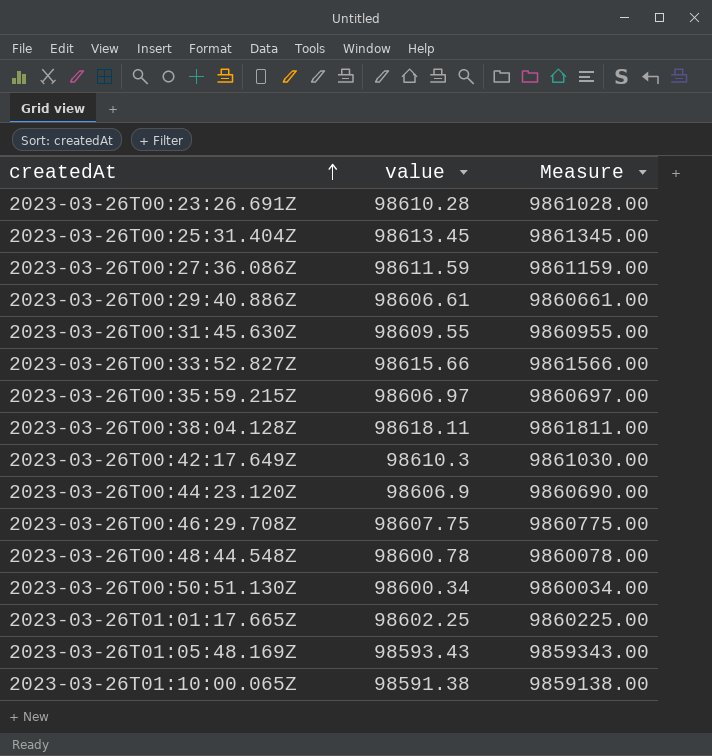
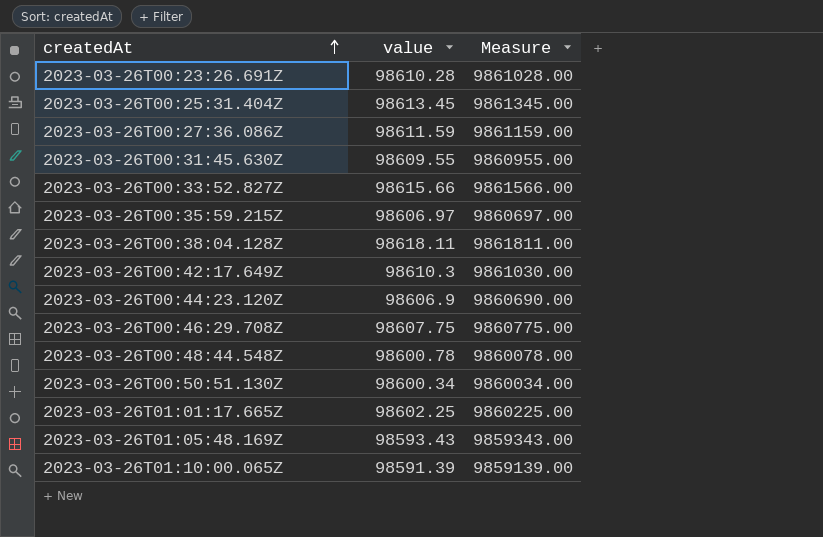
row 2023-03-26T00:29:40.886Z: 98606.61 | 9860661.00 -> none
2023-03-26T01:10:00.065Z | value: 98591.38 -> 98591.39
2023-03-26T01:10:00.065Z | Measure: 9859138.00 -> 9859139.00

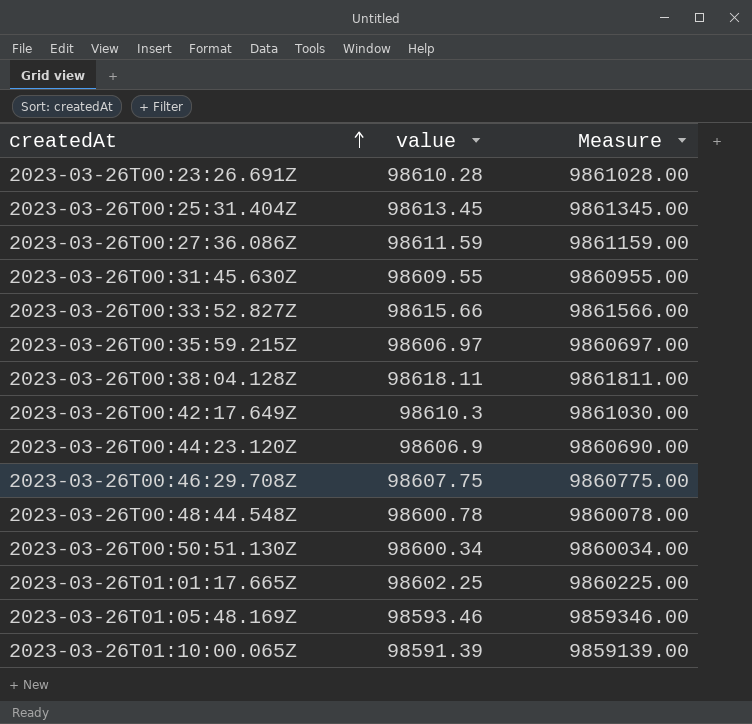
2023-03-26T01:05:48.169Z | value: 98593.43 -> 98593.46
2023-03-26T01:05:48.169Z | Measure: 9859343.00 -> 9859346.00

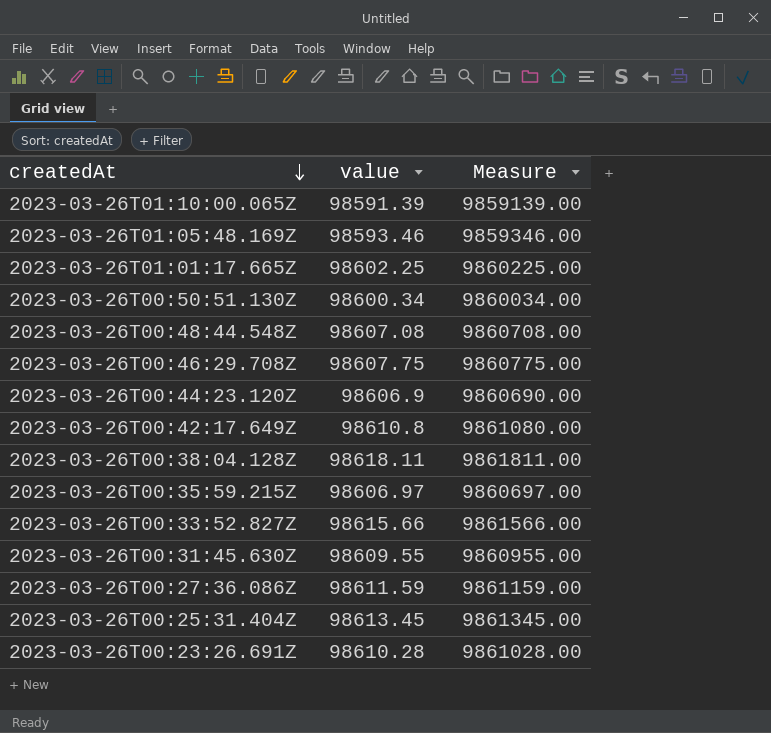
row order: createdAt ascending -> createdAt descending
2023-03-26T00:48:44.548Z | value: 98600.78 -> 98607.08
2023-03-26T00:48:44.548Z | Measure: 9860078.00 -> 9860708.00
2023-03-26T00:42:17.649Z | value: 98610.3 -> 98610.8
2023-03-26T00:42:17.649Z | Measure: 9861030.00 -> 9861080.00

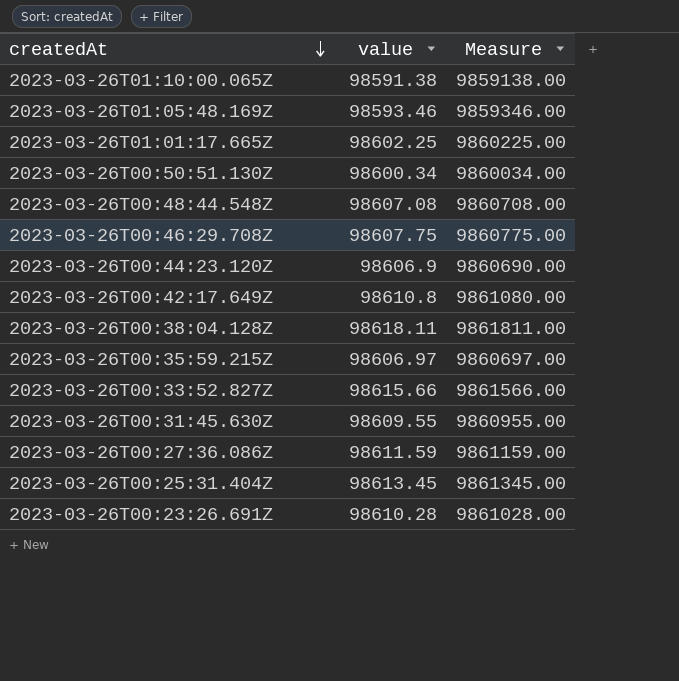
2023-03-26T01:10:00.065Z | value: 98591.39 -> 98591.38
2023-03-26T01:10:00.065Z | Measure: 9859139.00 -> 9859138.00

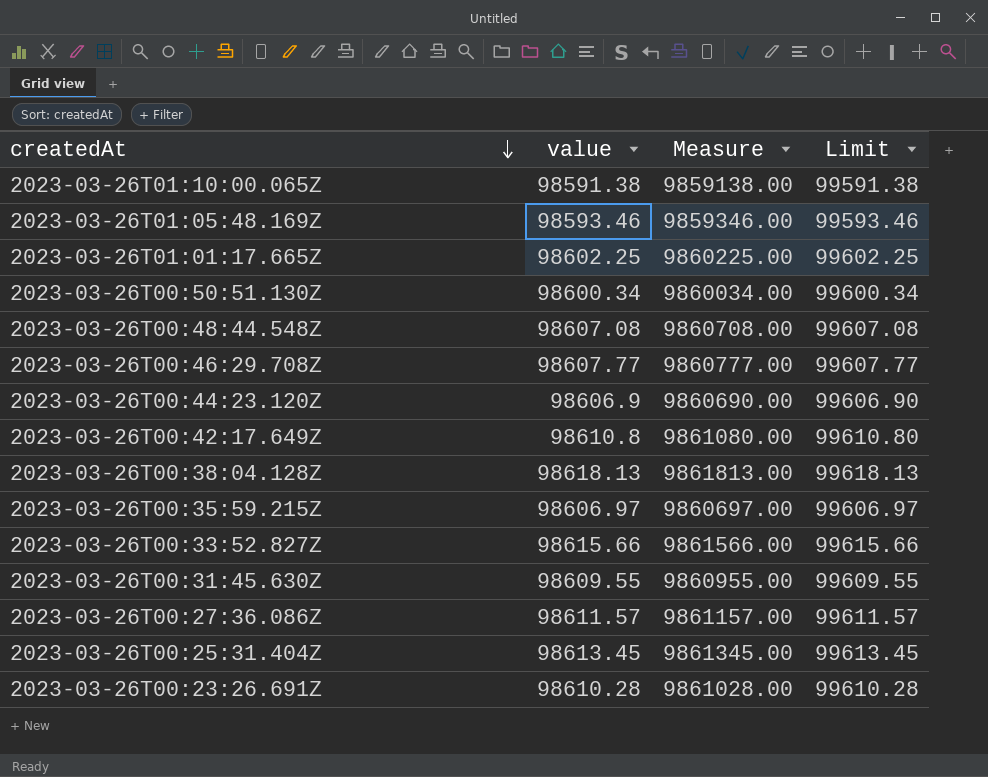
column Limit | formula: none -> [value] + 1000
2023-03-26T00:46:29.708Z | value: 98607.75 -> 98607.77
2023-03-26T00:46:29.708Z | Measure: 9860775.00 -> 9860777.00
2023-03-26T00:38:04.128Z | value: 98618.11 -> 98618.13
2023-03-26T00:38:04.128Z | Measure: 9861811.00 -> 9861813.00
2023-03-26T00:27:36.086Z | value: 98611.59 -> 98611.57
2023-03-26T00:27:36.086Z | Measure: 9861159.00 -> 9861157.00

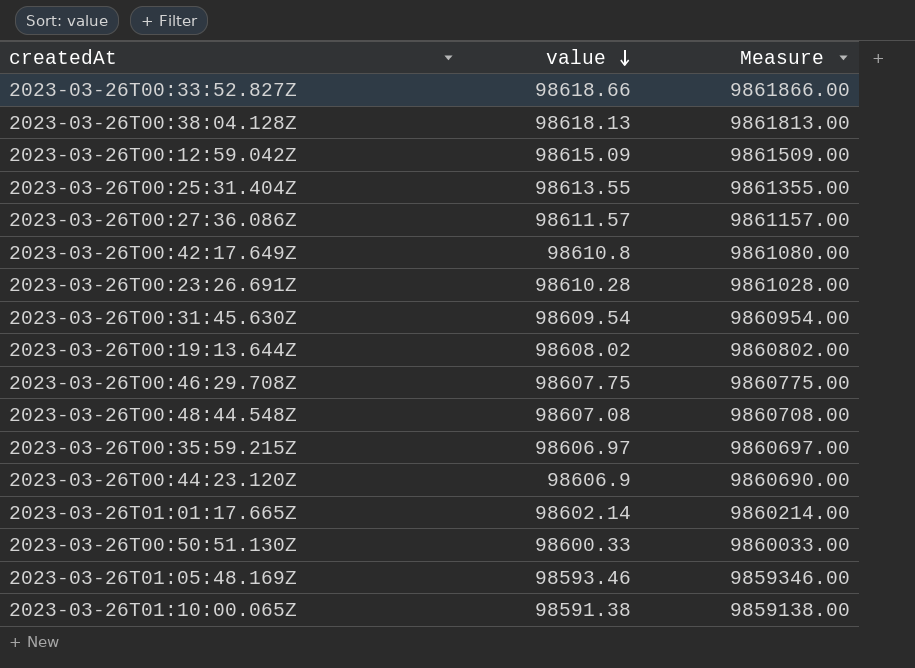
row order: createdAt descending -> value descending
column Limit | formula: [value] + 1000 -> none
2023-03-26T00:33:52.827Z | value: 98615.66 -> 98618.66
2023-03-26T00:33:52.827Z | Measure: 9861566.00 -> 9861866.00
row 2023-03-26T00:12:59.042Z: none -> 98615.09 | 9861509.00
2023-03-26T00:25:31.404Z | value: 98613.45 -> 98613.55
2023-03-26T00:25:31.404Z | Measure: 9861345.00 -> 9861355.00
2023-03-26T00:31:45.630Z | value: 98609.55 -> 98609.54
2023-03-26T00:31:45.630Z | Measure: 9860955.00 -> 9860954.00
row 2023-03-26T00:19:13.644Z: none -> 98608.02 | 9860802.00
2023-03-26T00:46:29.708Z | value: 98607.77 -> 98607.75
2023-03-26T00:46:29.708Z | Measure: 9860777.00 -> 9860775.00
2023-03-26T01:01:17.665Z | value: 98602.25 -> 98602.14
2023-03-26T01:01:17.665Z | Measure: 9860225.00 -> 9860214.00
2023-03-26T00:50:51.130Z | value: 98600.34 -> 98600.33
2023-03-26T00:50:51.130Z | Measure: 9860034.00 -> 9860033.00

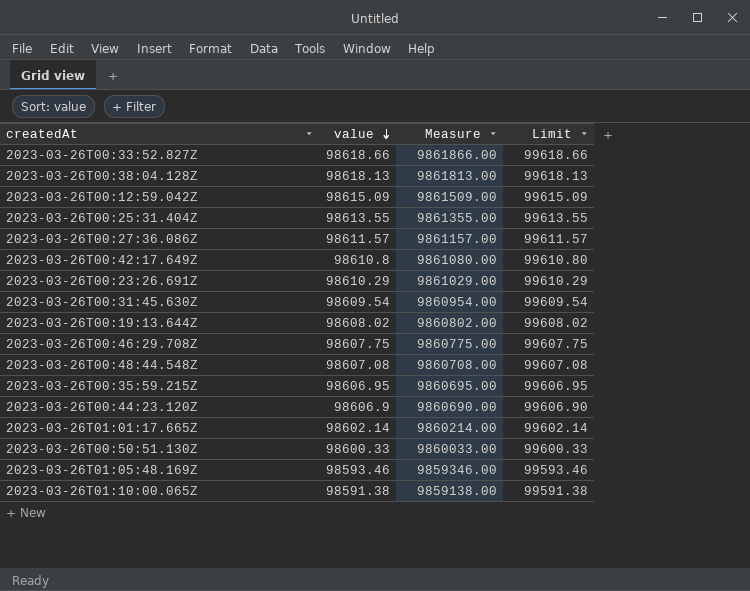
column Limit | formula: none -> [value] + 1000
2023-03-26T00:23:26.691Z | value: 98610.28 -> 98610.29
2023-03-26T00:23:26.691Z | Measure: 9861028.00 -> 9861029.00
2023-03-26T00:35:59.215Z | value: 98606.97 -> 98606.95
2023-03-26T00:35:59.215Z | Measure: 9860697.00 -> 9860695.00

